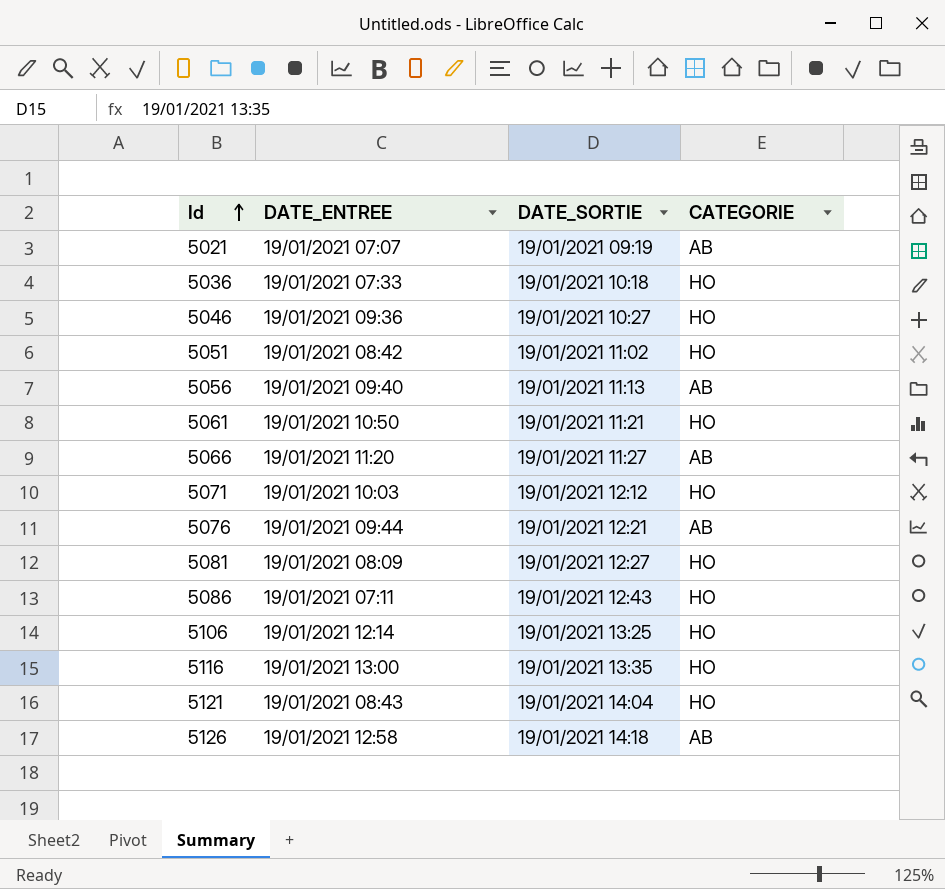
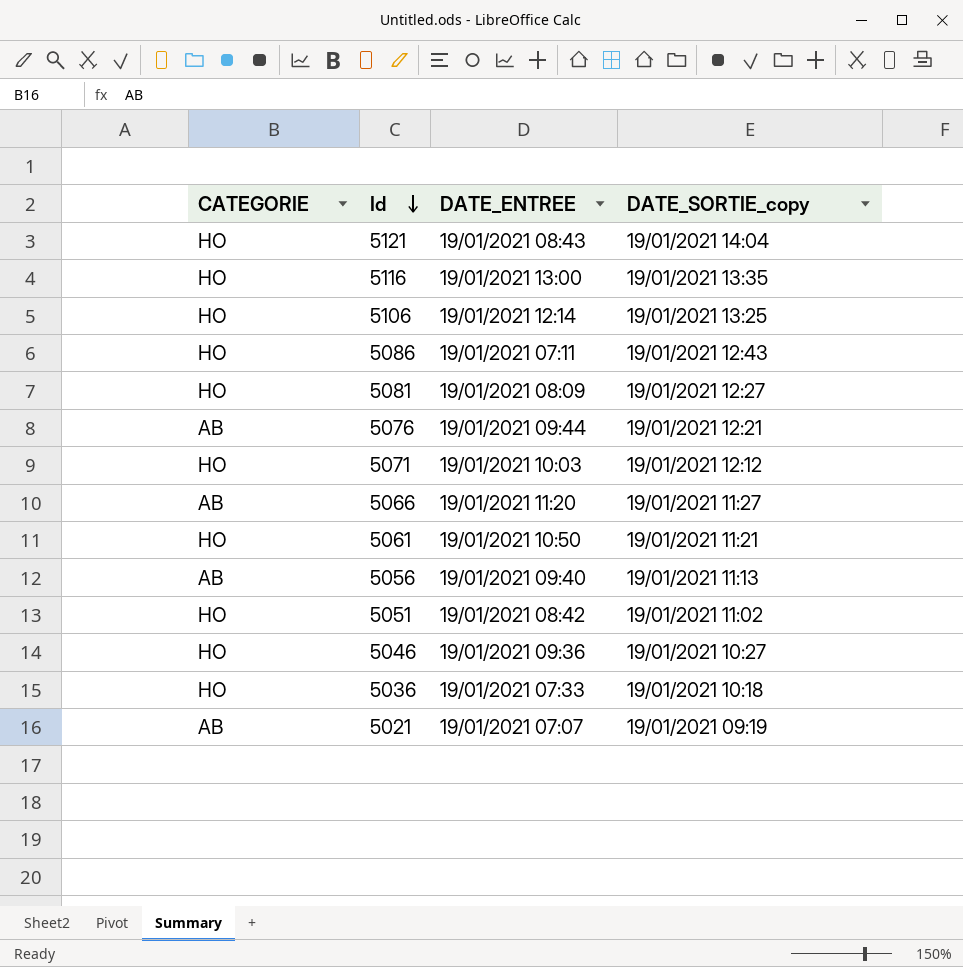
row order: Id ascending -> Id descending
column CATEGORIE | position: 4 -> 1
column name: DATE_SORTIE -> DATE_SORTIE_copy
row 5126: 19/01/2021 12:58 | 19/01/2021 14:18 | AB -> none

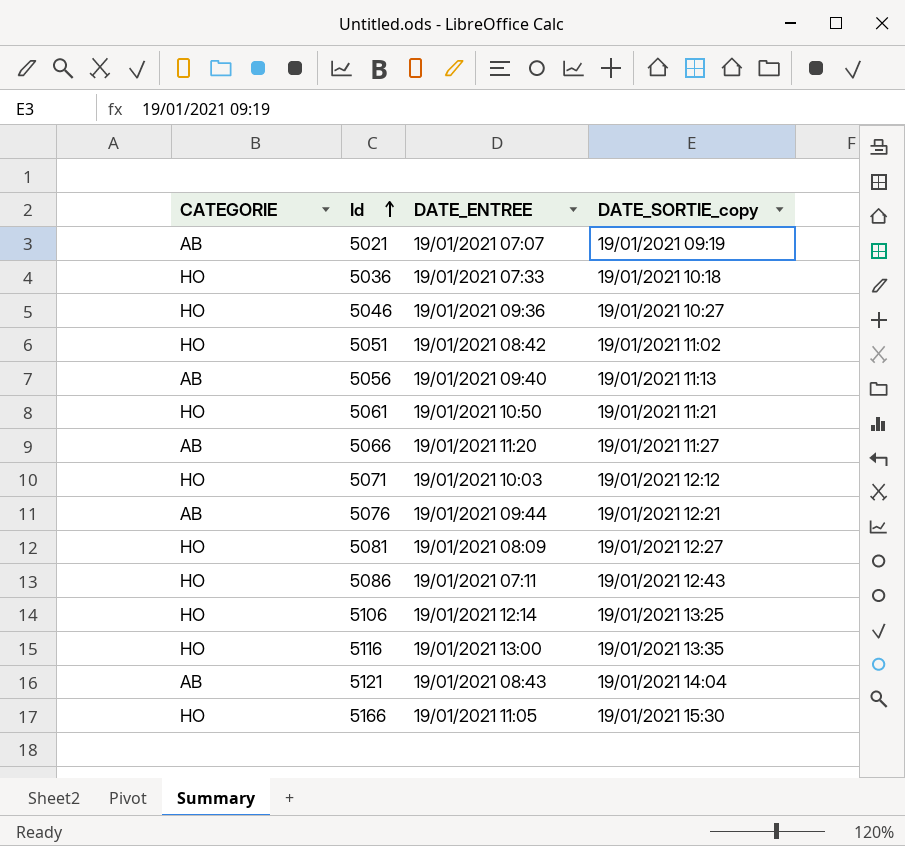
row order: Id descending -> Id ascending
5121 | CATEGORIE: HO -> AB
row 5166: none -> HO | 19/01/2021 11:05 | 19/01/2021 15:30

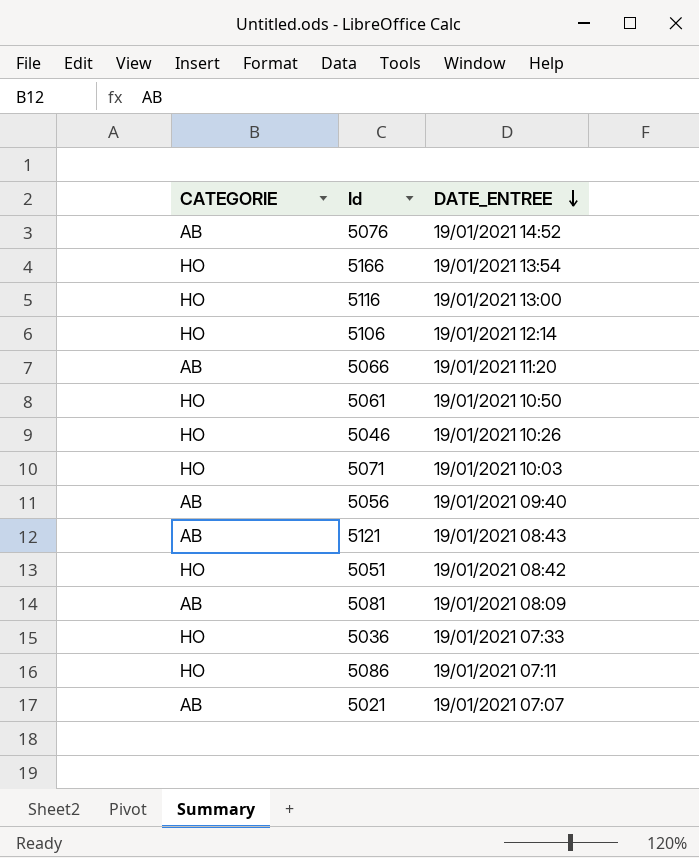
row order: Id ascending -> DATE_ENTREE descending
column DATE_SORTIE_copy | position: 4 -> none
5076 | DATE_ENTREE: 19/01/2021 09:44 -> 19/01/2021 14:52
5166 | DATE_ENTREE: 19/01/2021 11:05 -> 19/01/2021 13:54
5046 | DATE_ENTREE: 19/01/2021 09:36 -> 19/01/2021 10:26
5081 | CATEGORIE: HO -> AB

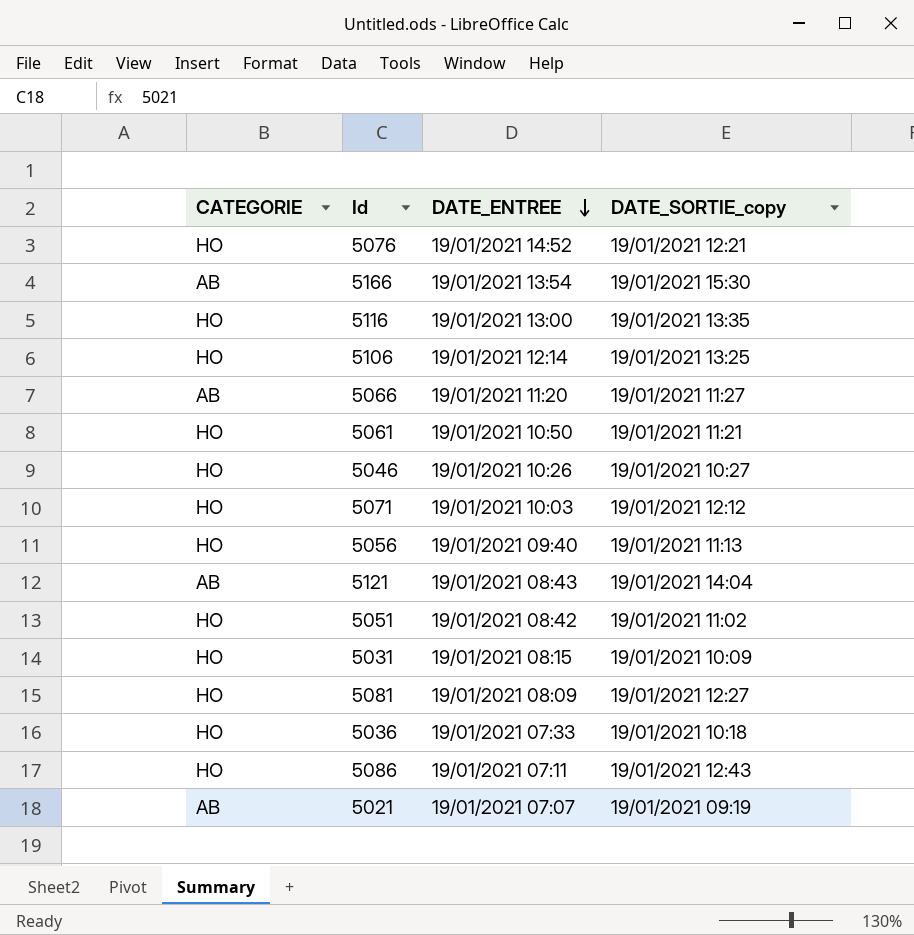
column DATE_SORTIE_copy | position: none -> 4
5076 | CATEGORIE: AB -> HO
5166 | CATEGORIE: HO -> AB
5056 | CATEGORIE: AB -> HO
row 5031: none -> HO | 19/01/2021 08:15 | 19/01/2021 10:09
5081 | CATEGORIE: AB -> HO

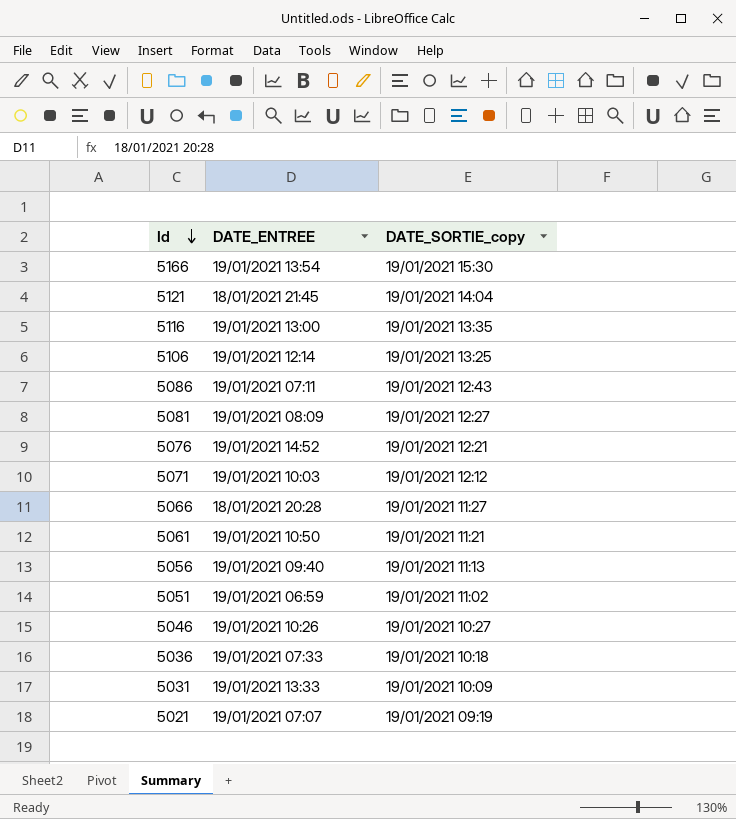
row order: DATE_ENTREE descending -> Id descending
column CATEGORIE | position: 1 -> none
5121 | DATE_ENTREE: 19/01/2021 08:43 -> 18/01/2021 21:45
5066 | DATE_ENTREE: 19/01/2021 11:20 -> 18/01/2021 20:28
5051 | DATE_ENTREE: 19/01/2021 08:42 -> 19/01/2021 06:59
5031 | DATE_ENTREE: 19/01/2021 08:15 -> 19/01/2021 13:33

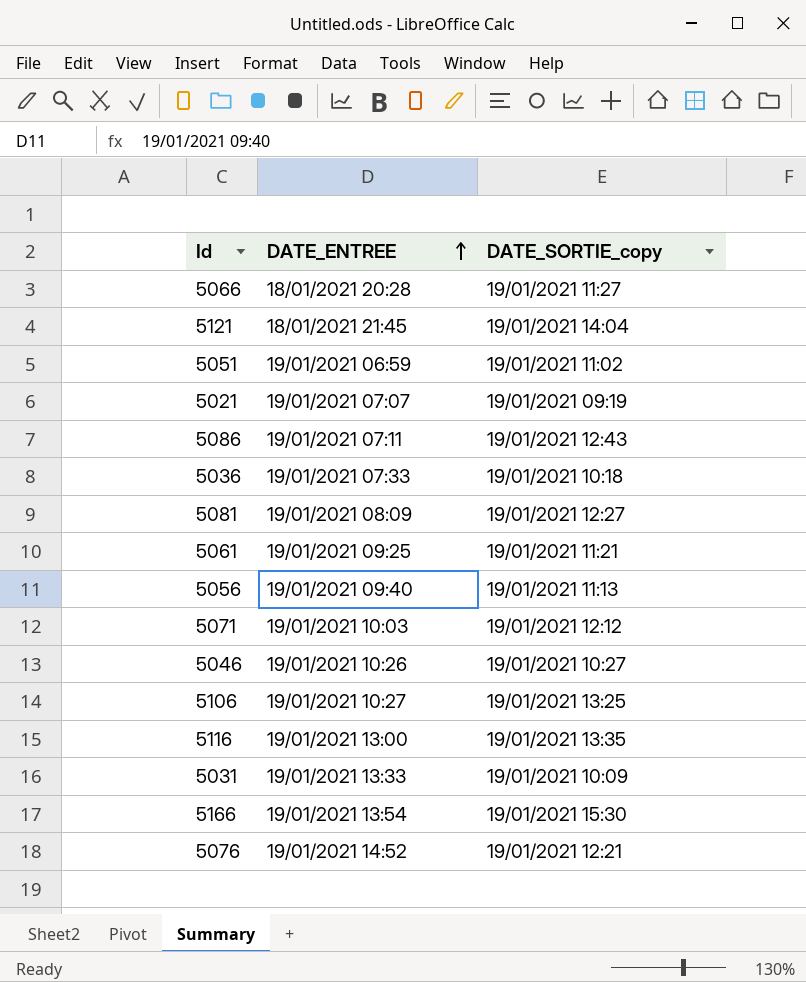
row order: Id descending -> DATE_ENTREE ascending
5061 | DATE_ENTREE: 19/01/2021 10:50 -> 19/01/2021 09:25
5106 | DATE_ENTREE: 19/01/2021 12:14 -> 19/01/2021 10:27

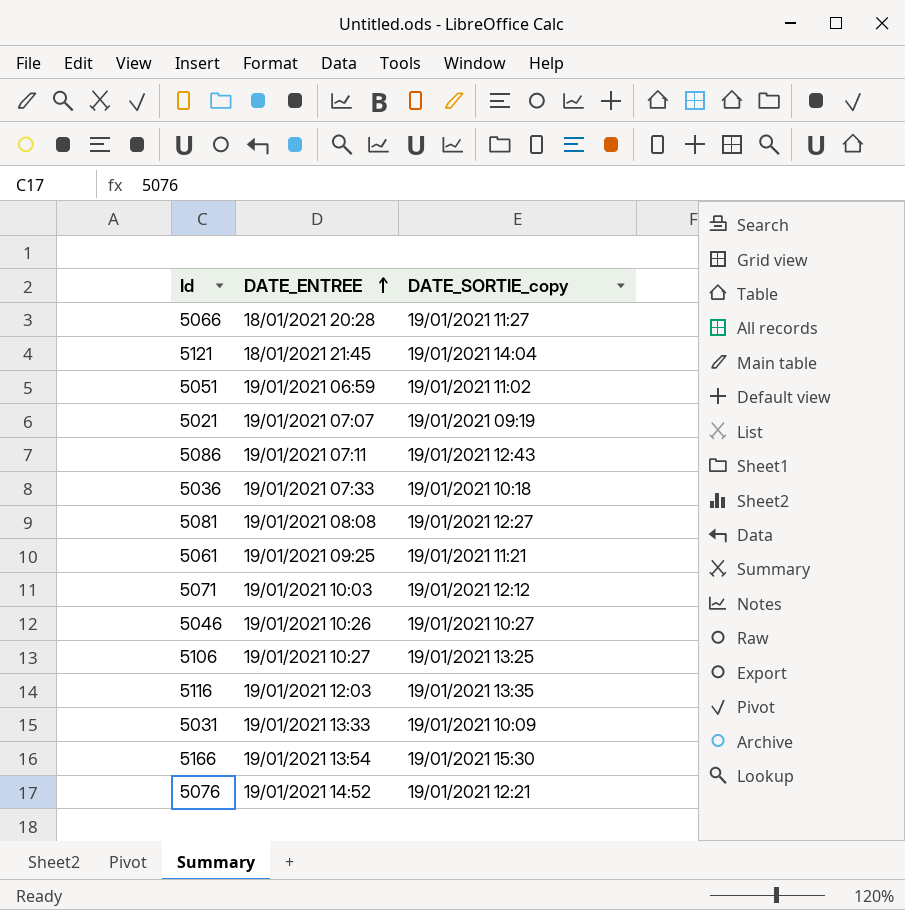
row 5056: 19/01/2021 09:40 | 19/01/2021 11:13 -> none
5081 | DATE_ENTREE: 19/01/2021 08:09 -> 19/01/2021 08:08
5116 | DATE_ENTREE: 19/01/2021 13:00 -> 19/01/2021 12:03

